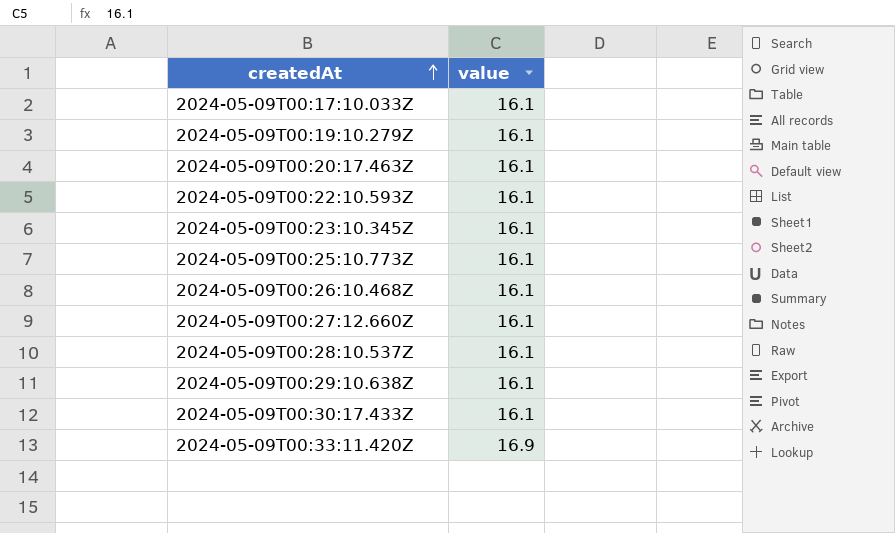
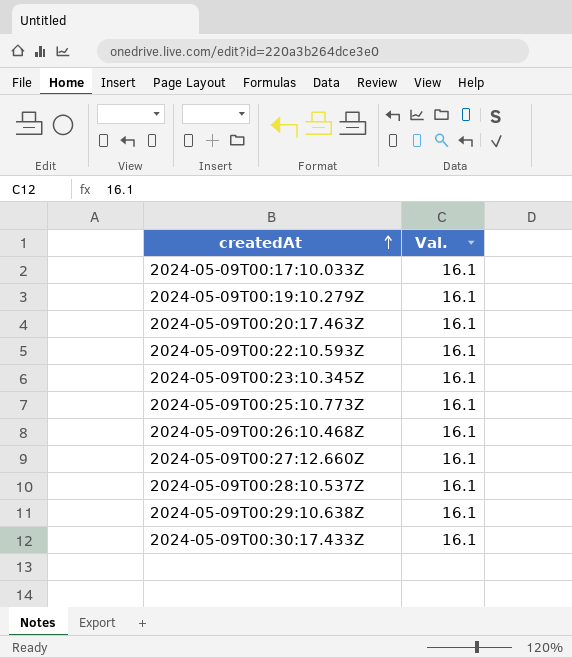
column name: value -> Val.
row 2024-05-09T00:33:11.420Z: 16.9 -> none

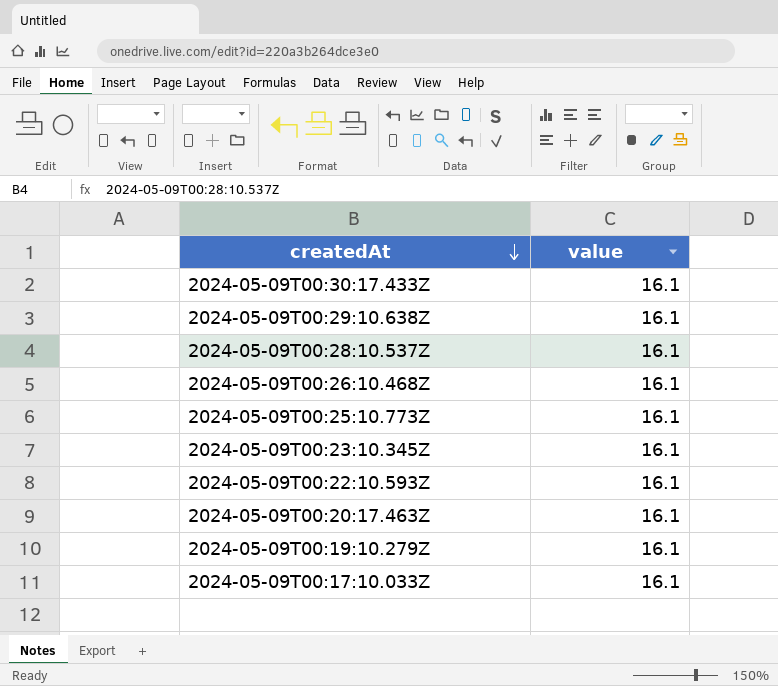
row order: createdAt ascending -> createdAt descending
column name: Val. -> value
row 2024-05-09T00:27:12.660Z: 16.1 -> none

